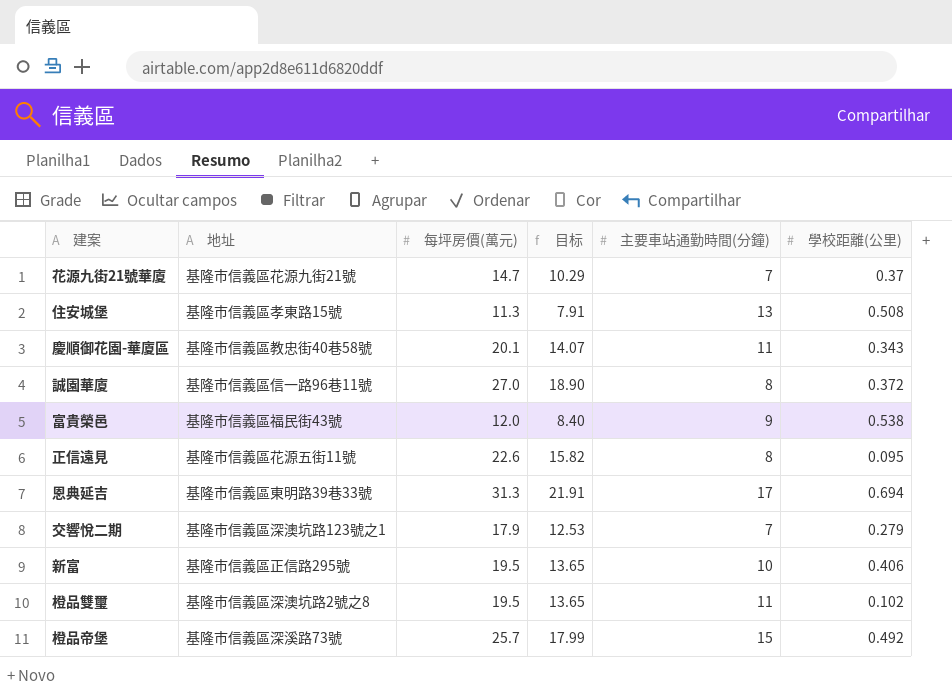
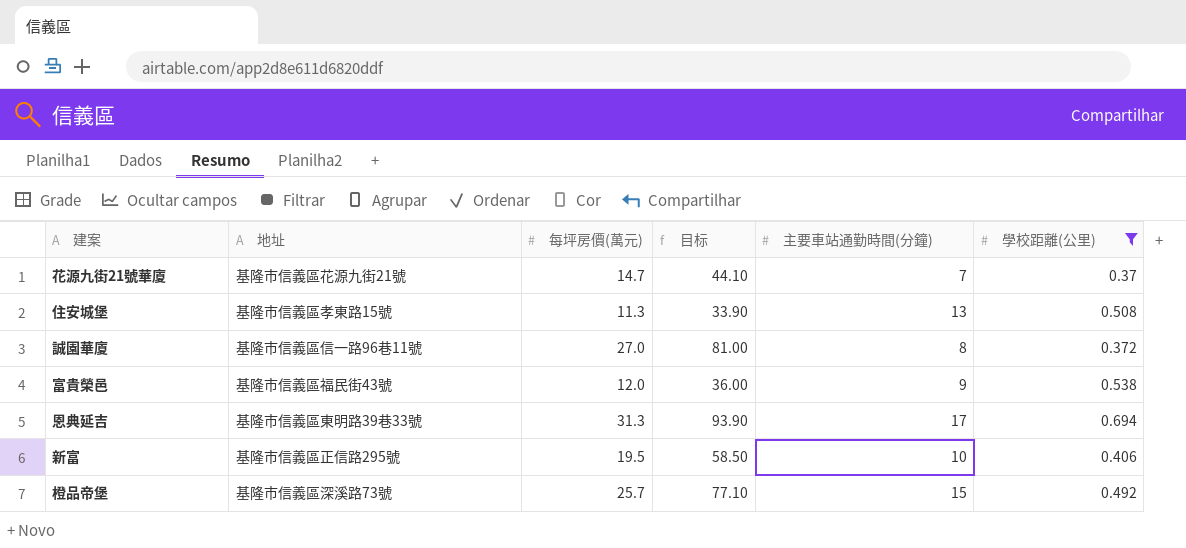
filter: none -> 學校距離(公里) >= 0.37
column 目标 | formula: [每坪房價(萬元)] * 0.7 -> [每坪房價(萬元)] * 3

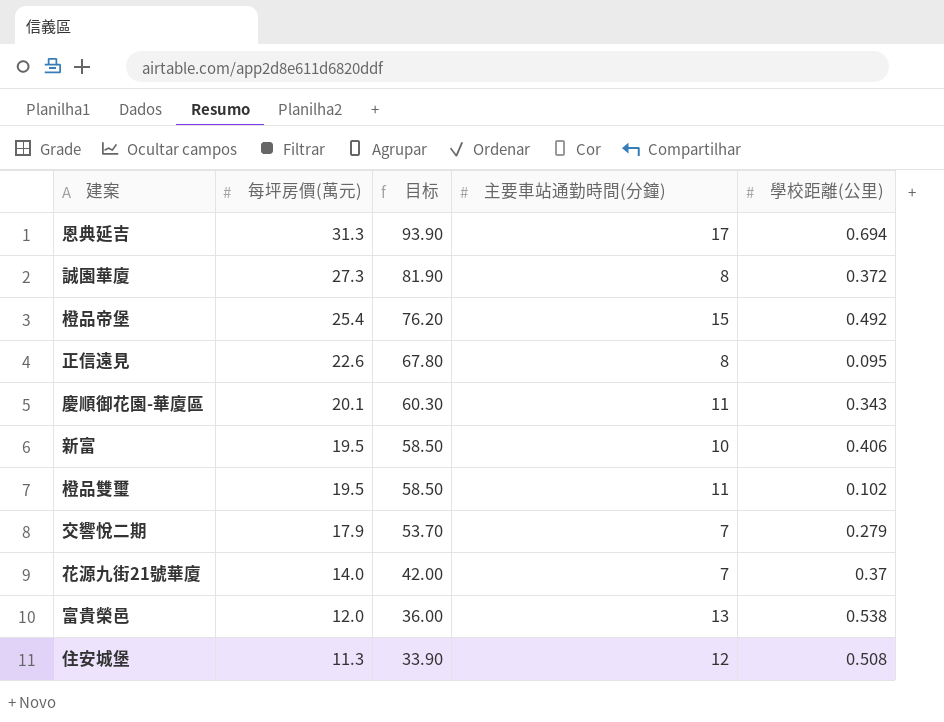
filter: 學校距離(公里) >= 0.37 -> none
row order: none -> 每坪房價(萬元) descending
column 地址 | position: 2 -> none
誠園華廈 | 每坪房價(萬元): 27.0 -> 27.3
誠園華廈 | 目标: 81.00 -> 81.90
橙品帝堡 | 每坪房價(萬元): 25.7 -> 25.4
橙品帝堡 | 目标: 77.10 -> 76.20
花源九街21號華廈 | 每坪房價(萬元): 14.7 -> 14.0
花源九街21號華廈 | 目标: 44.10 -> 42.00
富貴榮邑 | 主要車站通勤時間(分鐘): 9 -> 13
住安城堡 | 主要車站通勤時間(分鐘): 13 -> 12

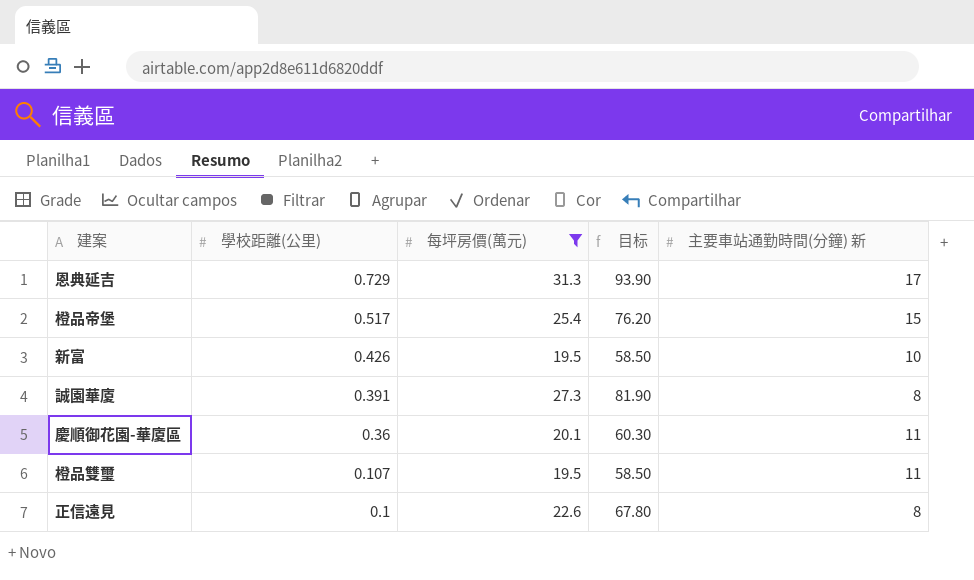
filter: none -> 每坪房價(萬元) >= 19.5
row order: 每坪房價(萬元) descending -> 學校距離(公里) descending
column 學校距離(公里) | position: 5 -> 2
column name: 主要車站通勤時間(分鐘) -> 主要車站通勤時間(分鐘) 新
恩典延吉 | 學校距離(公里): 0.694 -> 0.729
橙品帝堡 | 學校距離(公里): 0.492 -> 0.517
新富 | 學校距離(公里): 0.406 -> 0.426
誠園華廈 | 學校距離(公里): 0.372 -> 0.391
慶順御花園-華廈區 | 學校距離(公里): 0.343 -> 0.36
橙品雙璽 | 學校距離(公里): 0.102 -> 0.107
正信遠見 | 學校距離(公里): 0.095 -> 0.1

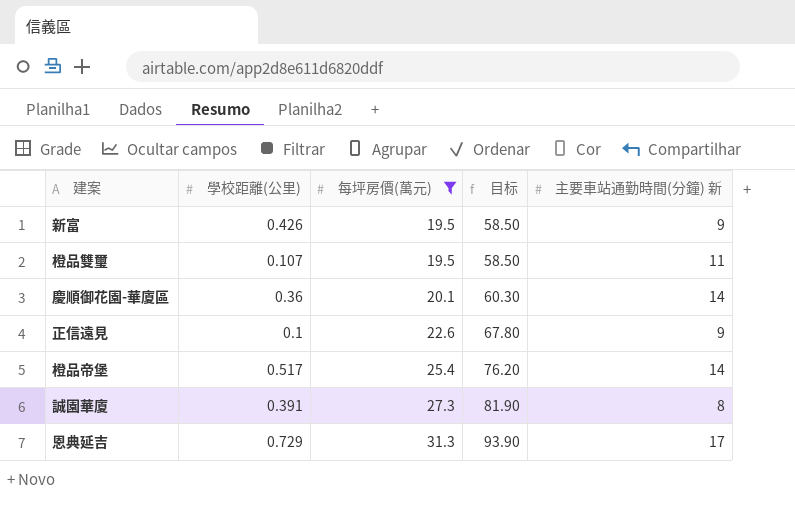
row order: 學校距離(公里) descending -> 每坪房價(萬元) ascending
新富 | 主要車站通勤時間(分鐘) 新: 10 -> 9
慶順御花園-華廈區 | 主要車站通勤時間(分鐘) 新: 11 -> 14
正信遠見 | 主要車站通勤時間(分鐘) 新: 8 -> 9
橙品帝堡 | 主要車站通勤時間(分鐘) 新: 15 -> 14

